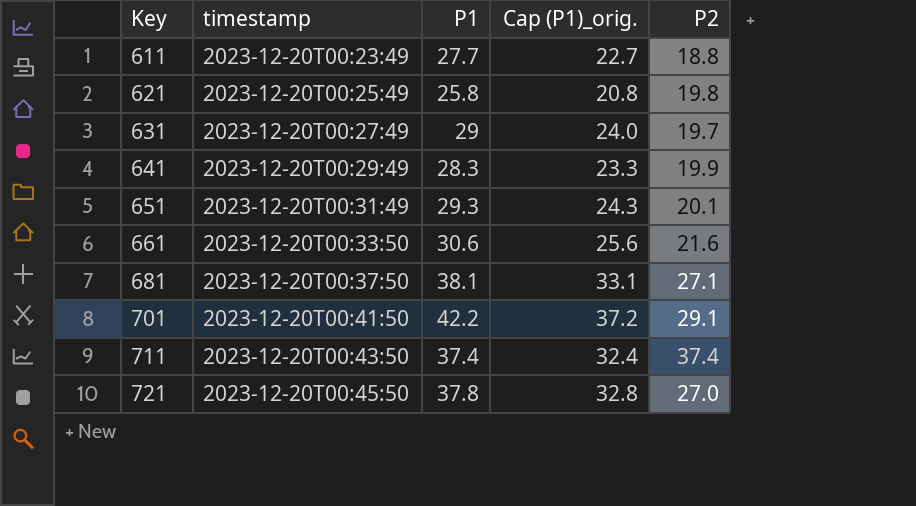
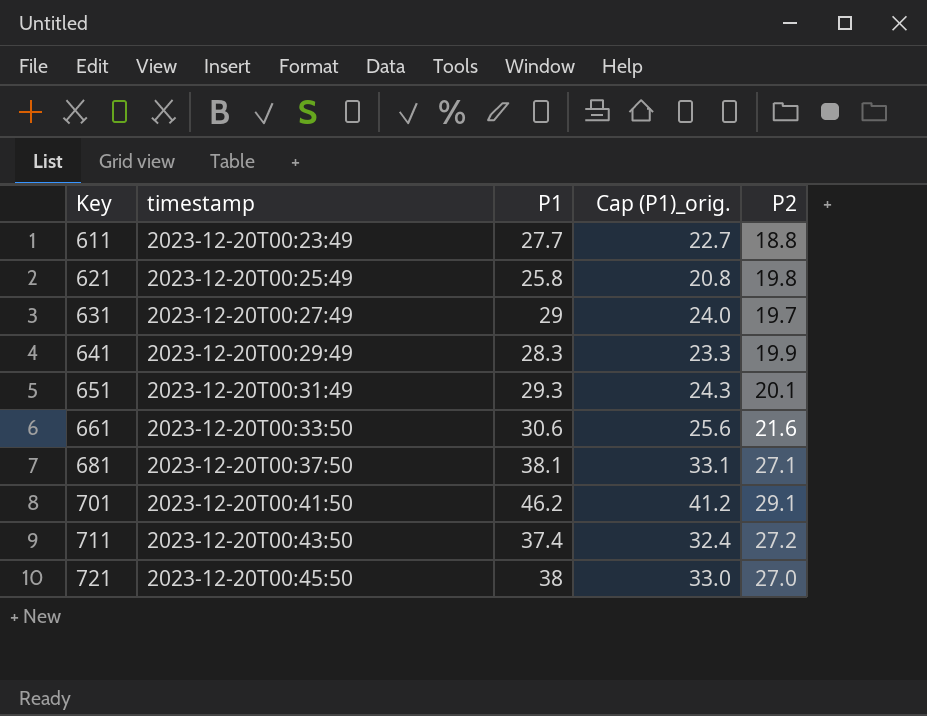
701 | P1: 42.2 -> 46.2
701 | Cap (P1)_orig.: 37.2 -> 41.2
711 | P2: 37.4 -> 27.2
721 | P1: 37.8 -> 38
721 | Cap (P1)_orig.: 32.8 -> 33.0

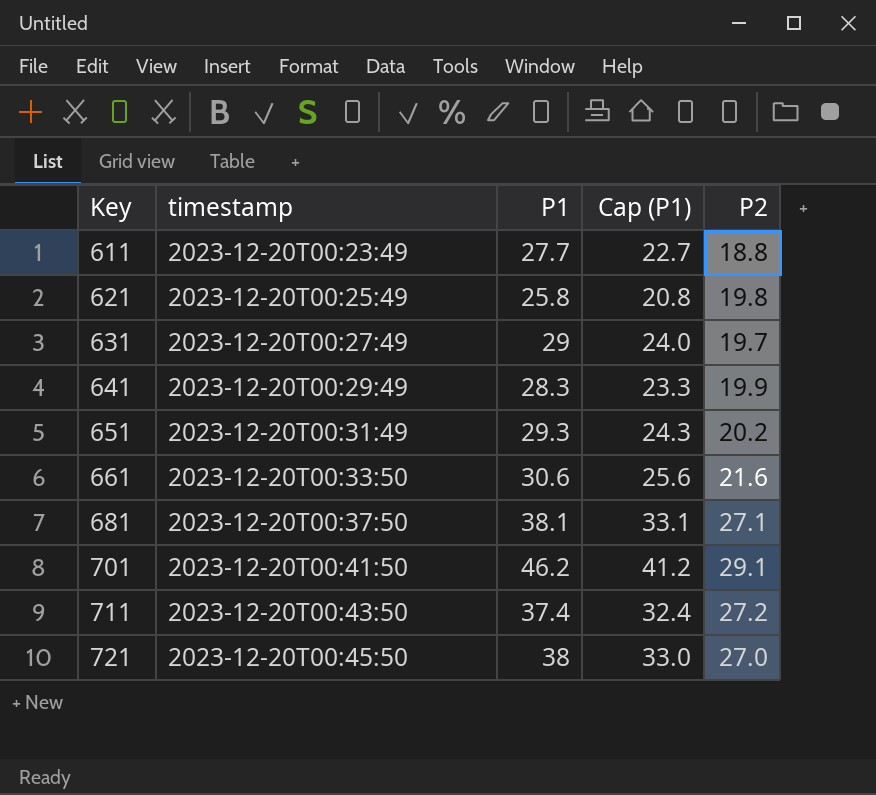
column name: Cap (P1)_orig. -> Cap (P1)
651 | P2: 20.1 -> 20.2

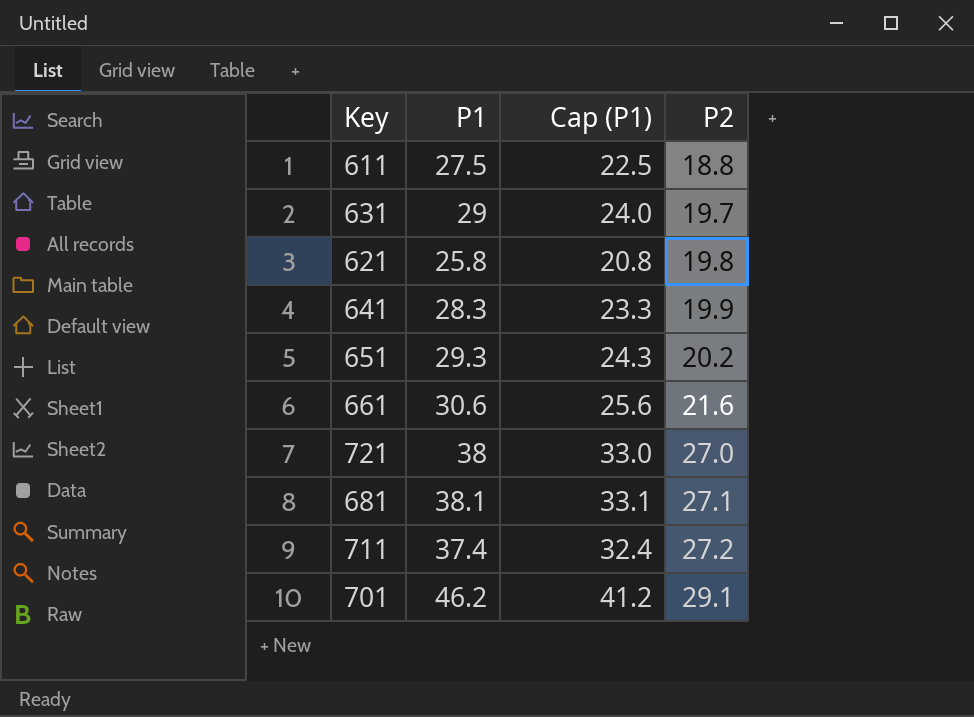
row order: Key ascending -> P2 ascending
column timestamp | position: 2 -> none
611 | P1: 27.7 -> 27.5
611 | Cap (P1): 22.7 -> 22.5

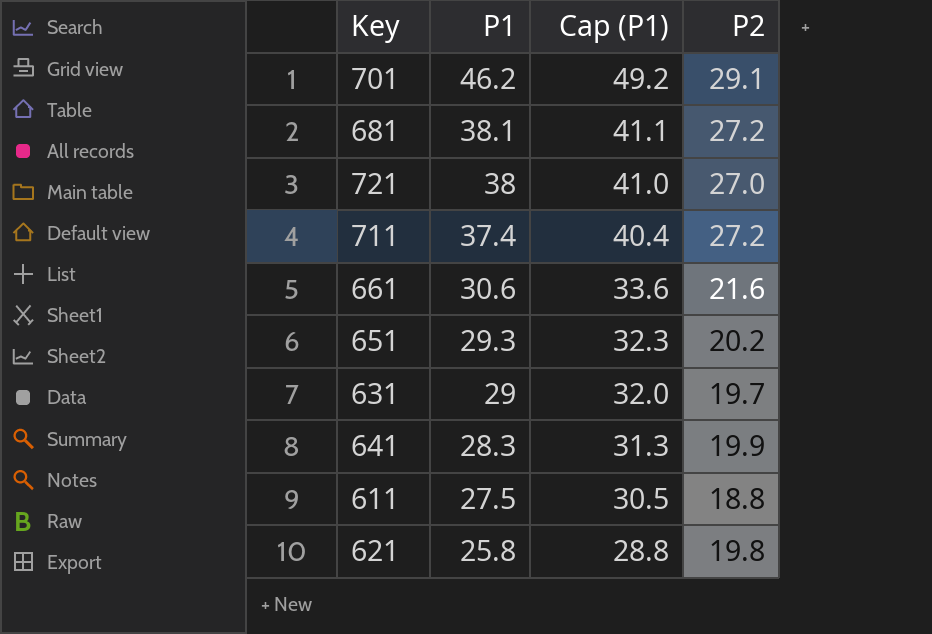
row order: P2 ascending -> P1 descending
column Cap (P1) | formula: [P1] - 5 -> [P1] + 3
681 | P2: 27.1 -> 27.2

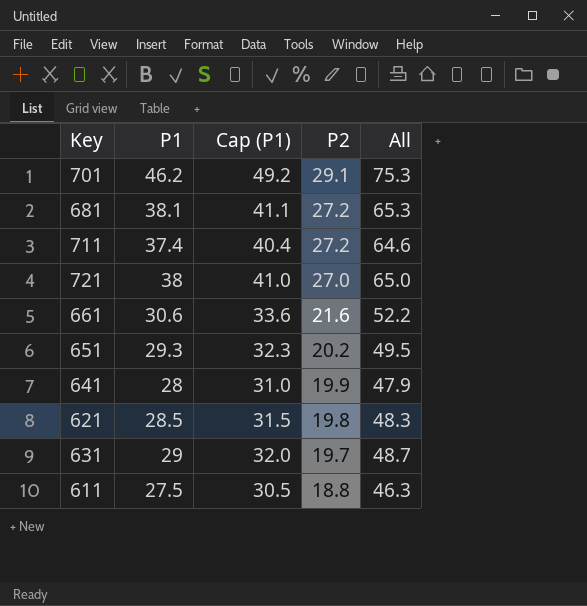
row order: P1 descending -> P2 descending
column All | formula: none -> [P1] + [P2]
641 | P1: 28.3 -> 28
641 | Cap (P1): 31.3 -> 31.0
621 | P1: 25.8 -> 28.5
621 | Cap (P1): 28.8 -> 31.5

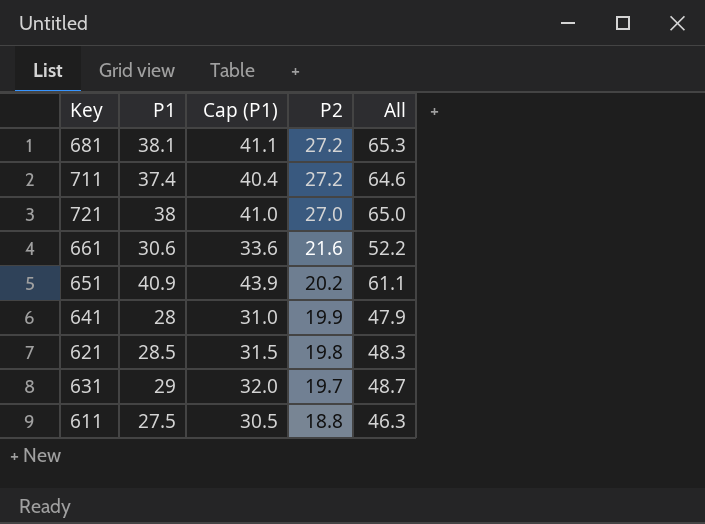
row 701: 46.2 | 49.2 | 29.1 | 75.3 -> none
651 | P1: 29.3 -> 40.9
651 | Cap (P1): 32.3 -> 43.9
651 | All: 49.5 -> 61.1

